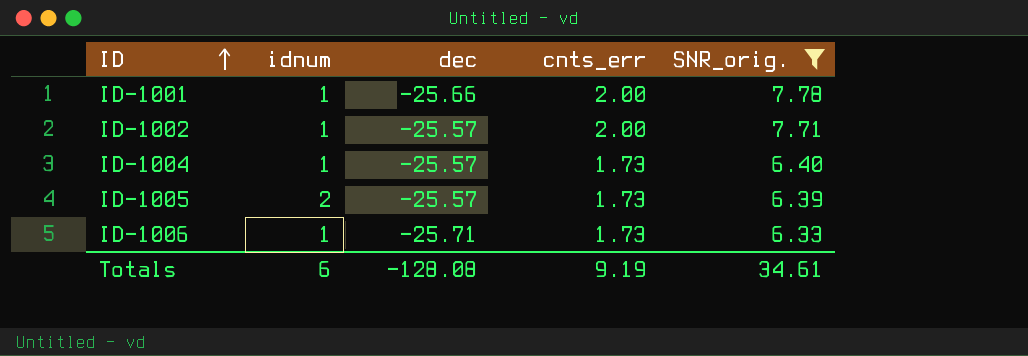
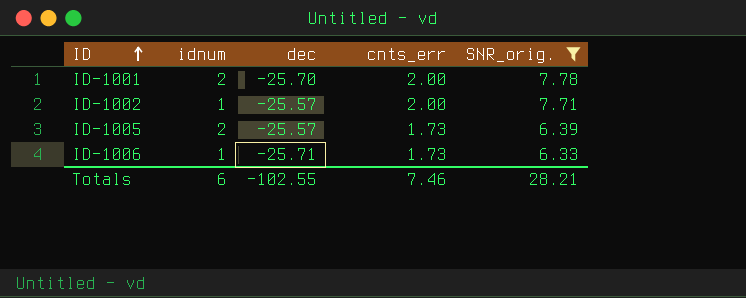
row ID-1004: 1 | -25.57 | 1.73 | 6.40 -> none
ID-1001 | idnum: 1 -> 2
ID-1001 | dec: -25.66 -> -25.70
Totals | dec: -128.08 -> -102.55
Totals | cnts_err: 9.19 -> 7.46
Totals | SNR_orig.: 34.61 -> 28.21

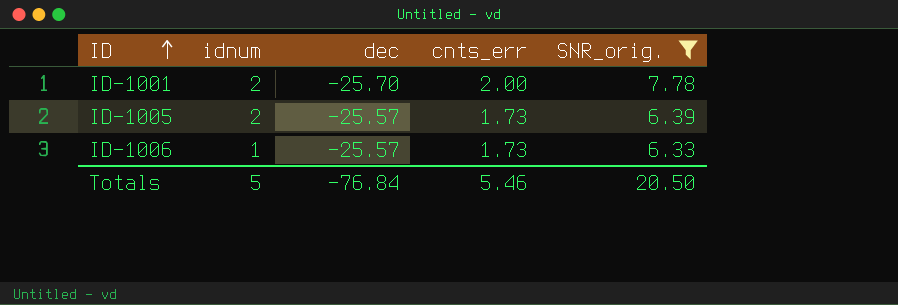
row ID-1002: 1 | -25.57 | 2.00 | 7.71 -> none
ID-1006 | dec: -25.71 -> -25.57
Totals | idnum: 6 -> 5
Totals | dec: -102.55 -> -76.84
Totals | cnts_err: 7.46 -> 5.46
Totals | SNR_orig.: 28.21 -> 20.50

